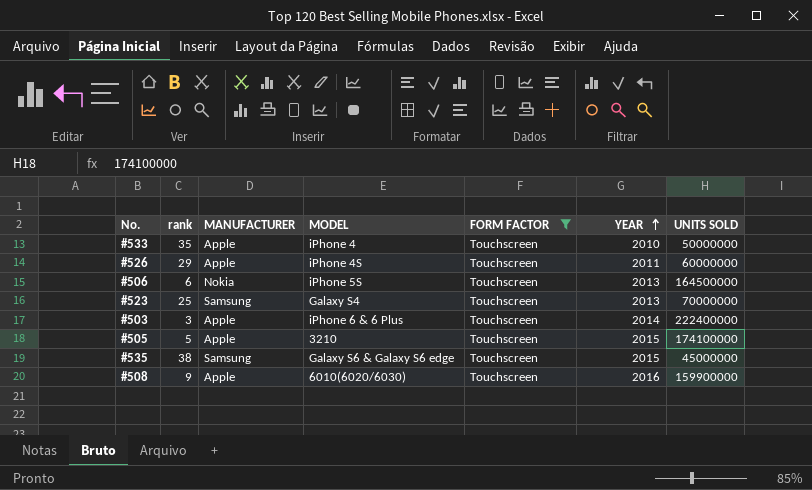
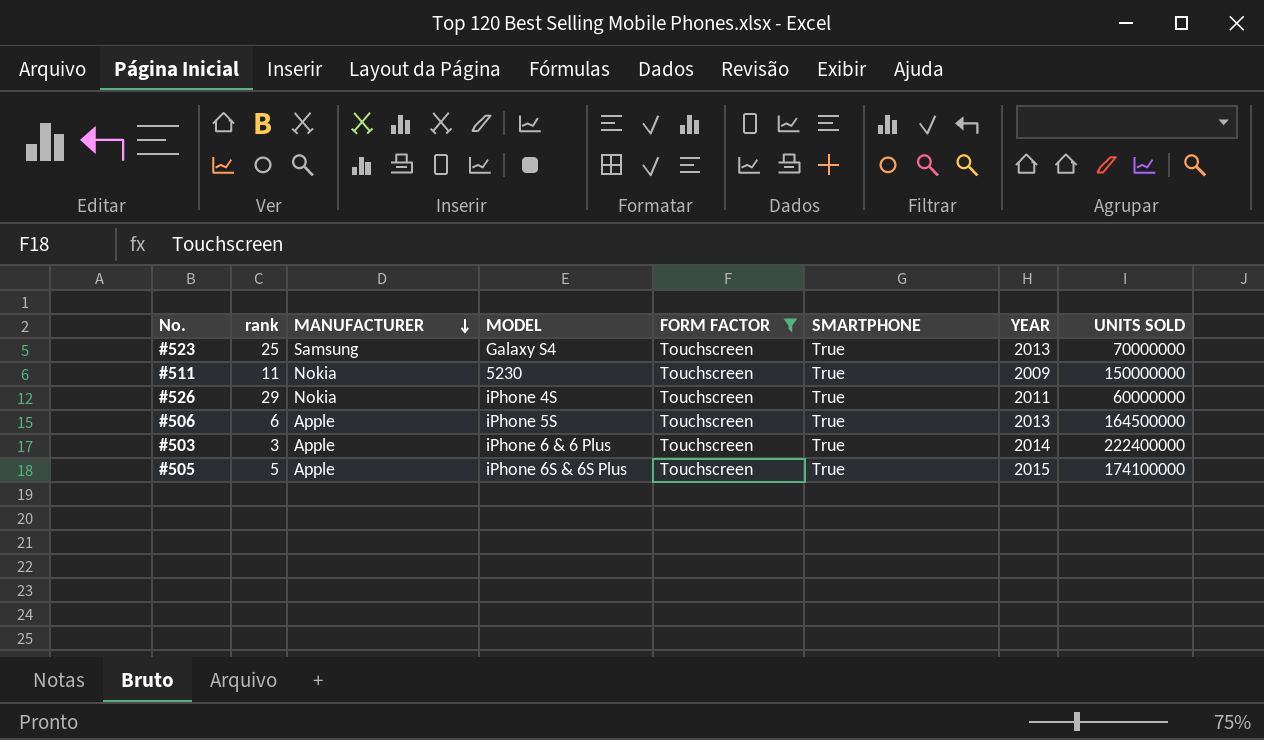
row order: YEAR ascending -> MANUFACTURER descending
column SMARTPHONE | position: none -> 6
row #533: 35 | Apple | iPhone 4 | Touchscreen | 2010 | 50000000 -> none
row #535: 38 | Samsung | Galaxy S6 & Galaxy S6 edge | Touchscreen | 2015 | 45000000 -> none
row #508: 9 | Apple | 6010(6020/6030) | Touchscreen | 2016 | 159900000 -> none
row #511: none -> 11 | Nokia | 5230 | Touchscreen | True | 2009 | 150000000
#526 | MANUFACTURER: Apple -> Nokia
#506 | MANUFACTURER: Nokia -> Apple
#505 | MODEL: 3210 -> iPhone 6S & 6S Plus

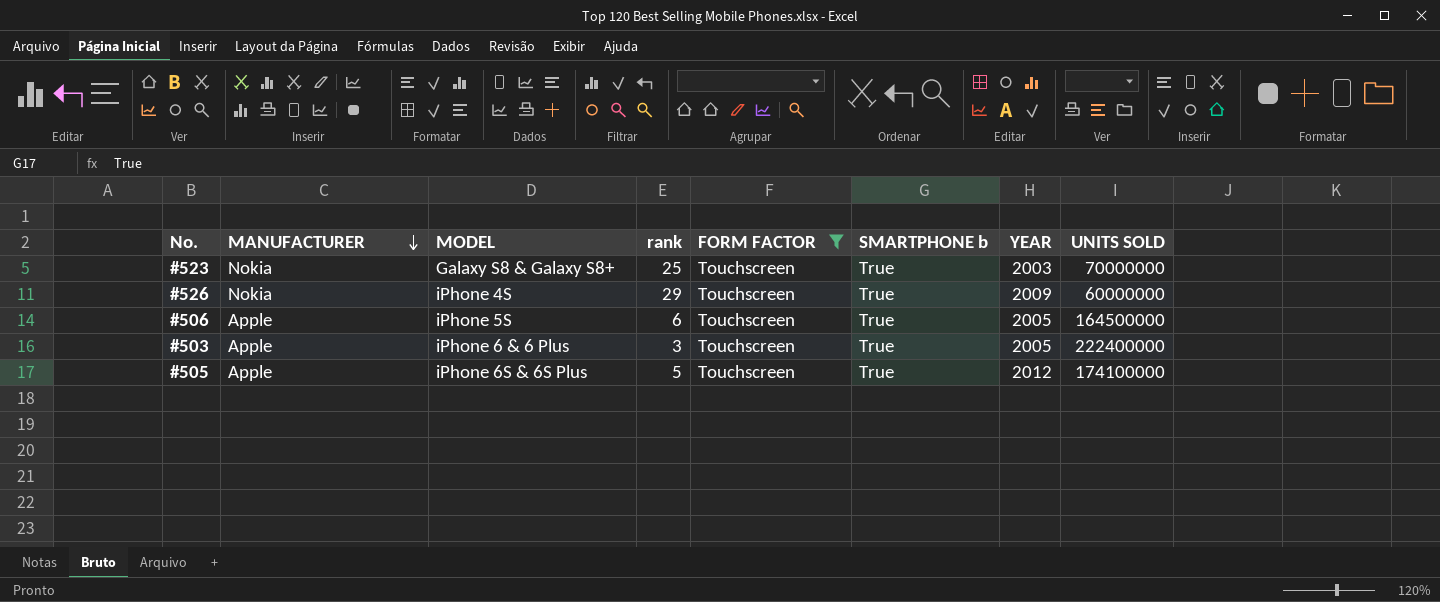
column rank | position: 2 -> 4
column name: SMARTPHONE -> SMARTPHONE b
row #511: 11 | Nokia | 5230 | Touchscreen | True | 2009 | 150000000 -> none
#523 | MANUFACTURER: Samsung -> Nokia
#523 | MODEL: Galaxy S4 -> Galaxy S8 & Galaxy S8+
#523 | YEAR: 2013 -> 2003
#526 | YEAR: 2011 -> 2009
#506 | YEAR: 2013 -> 2005
#503 | YEAR: 2014 -> 2005
#505 | YEAR: 2015 -> 2012

